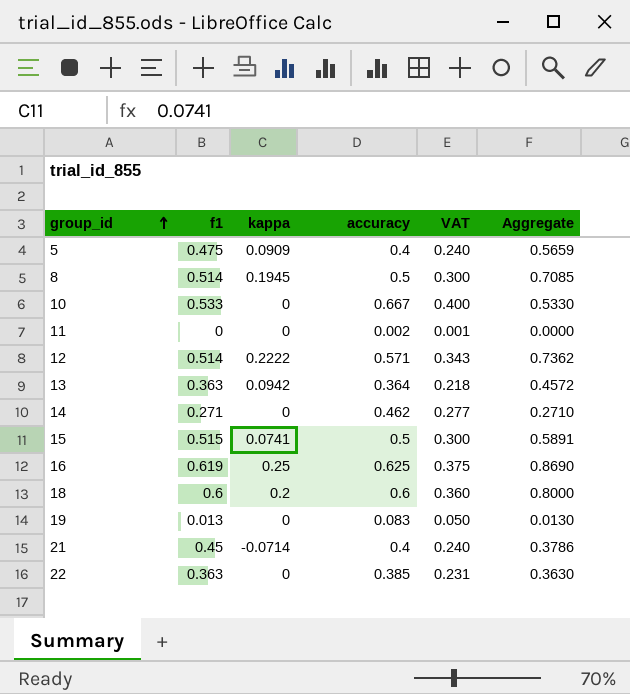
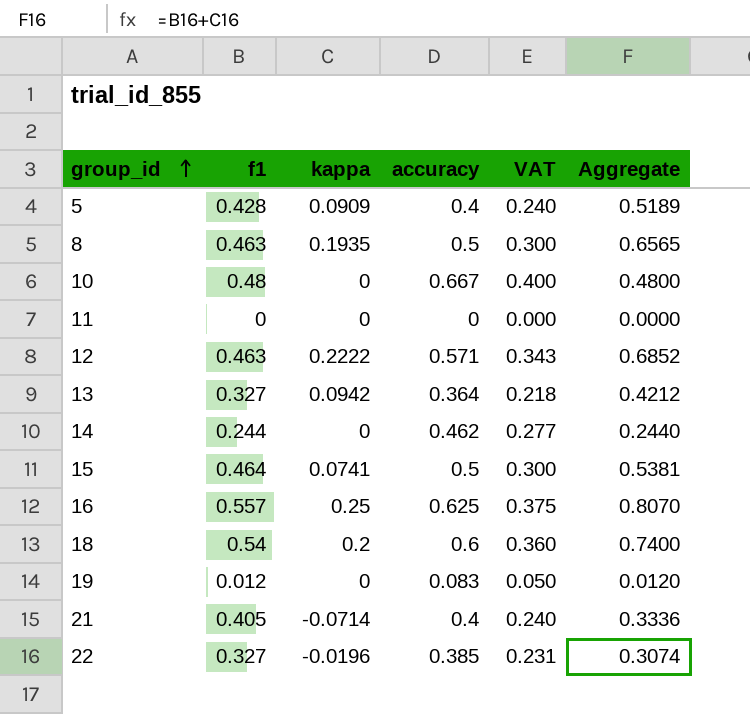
5 | f1: 0.475 -> 0.428
5 | Aggregate: 0.5659 -> 0.5189
8 | f1: 0.514 -> 0.463
8 | kappa: 0.1945 -> 0.1935
8 | Aggregate: 0.7085 -> 0.6565
10 | f1: 0.533 -> 0.48
10 | Aggregate: 0.5330 -> 0.4800
11 | accuracy: 0.002 -> 0
11 | VAT: 0.001 -> 0.000
12 | f1: 0.514 -> 0.463
12 | Aggregate: 0.7362 -> 0.6852
13 | f1: 0.363 -> 0.327
13 | Aggregate: 0.4572 -> 0.4212
14 | f1: 0.271 -> 0.244
14 | Aggregate: 0.2710 -> 0.2440
15 | f1: 0.515 -> 0.464
15 | Aggregate: 0.5891 -> 0.5381
16 | f1: 0.619 -> 0.557
16 | Aggregate: 0.8690 -> 0.8070
18 | f1: 0.6 -> 0.54
18 | Aggregate: 0.8000 -> 0.7400
19 | f1: 0.013 -> 0.012
19 | Aggregate: 0.0130 -> 0.0120
21 | f1: 0.45 -> 0.405
21 | Aggregate: 0.3786 -> 0.3336
22 | f1: 0.363 -> 0.327
22 | kappa: 0 -> -0.0196
22 | Aggregate: 0.3630 -> 0.3074

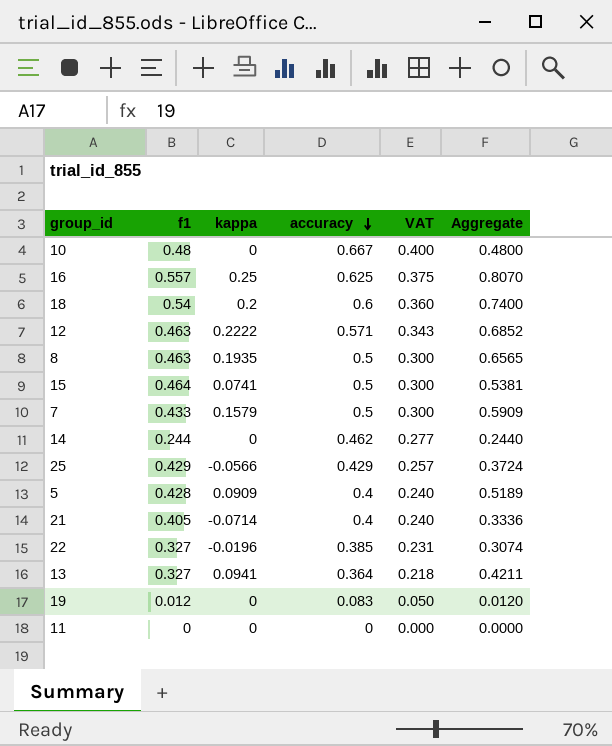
row order: group_id ascending -> accuracy descending
row 7: none -> 0.433 | 0.1579 | 0.5 | 0.300 | 0.5909
row 25: none -> 0.429 | -0.0566 | 0.429 | 0.257 | 0.3724
13 | kappa: 0.0942 -> 0.0941
13 | Aggregate: 0.4212 -> 0.4211

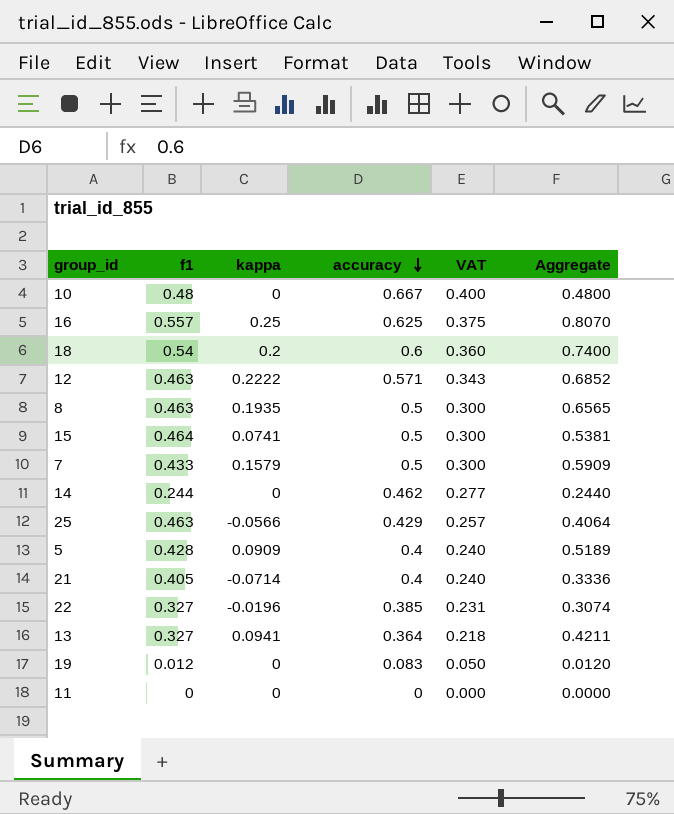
25 | f1: 0.429 -> 0.463
25 | Aggregate: 0.3724 -> 0.4064

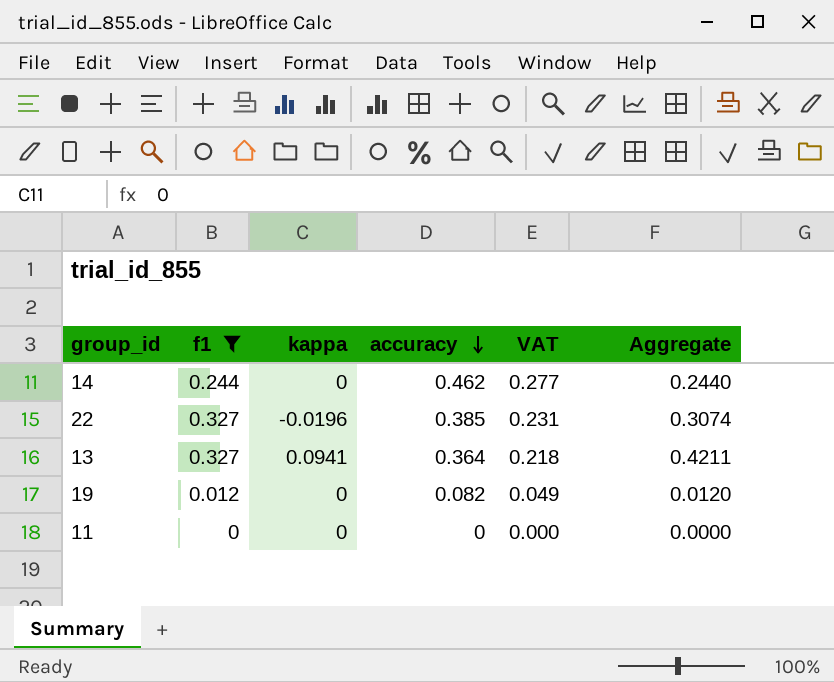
filter: none -> f1 <= 0.327
19 | accuracy: 0.083 -> 0.082
19 | VAT: 0.050 -> 0.049

